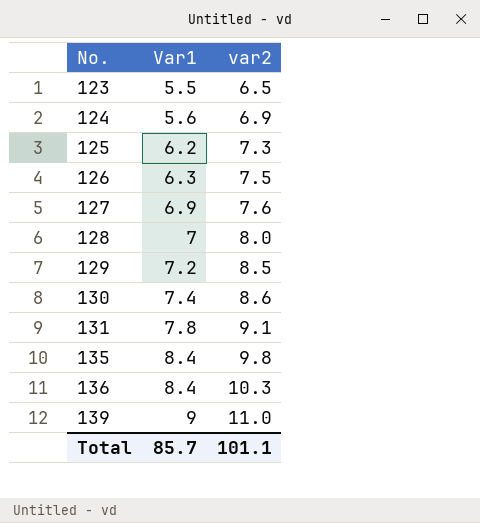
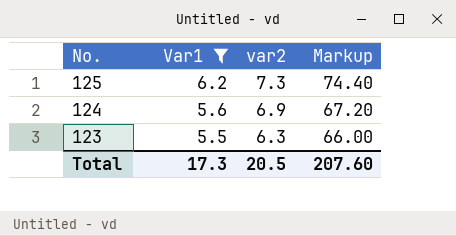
filter: none -> Var1 <= 6.2
row order: No. ascending -> No. descending
column Markup | formula: none -> [Var1] * 12
123 | var2: 6.5 -> 6.3
Total | Var1: 85.7 -> 17.3
Total | var2: 101.1 -> 20.5

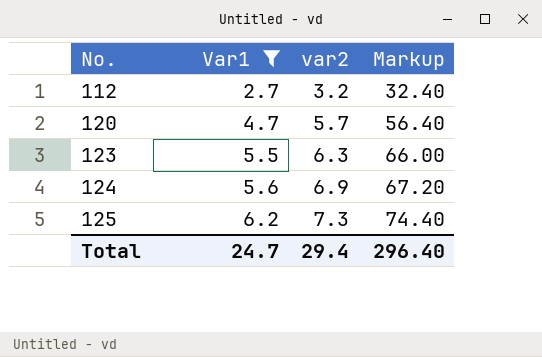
row order: No. descending -> No. ascending
row 112: none -> 2.7 | 3.2 | 32.40
row 120: none -> 4.7 | 5.7 | 56.40
Total | Var1: 17.3 -> 24.7
Total | var2: 20.5 -> 29.4
Total | Markup: 207.60 -> 296.40

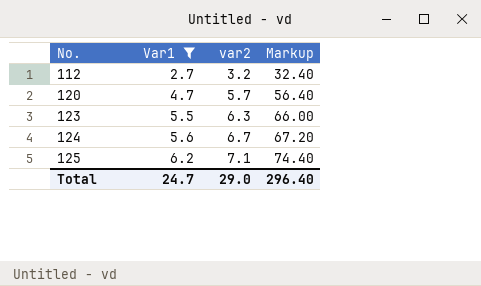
124 | var2: 6.9 -> 6.7
125 | var2: 7.3 -> 7.1
Total | var2: 29.4 -> 29.0

